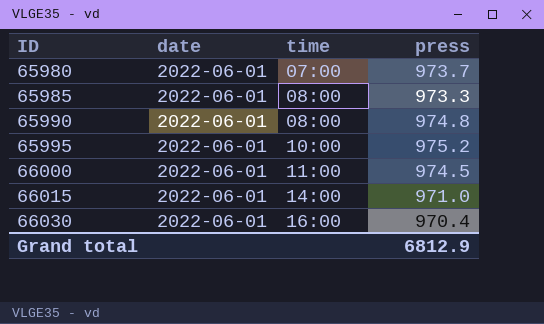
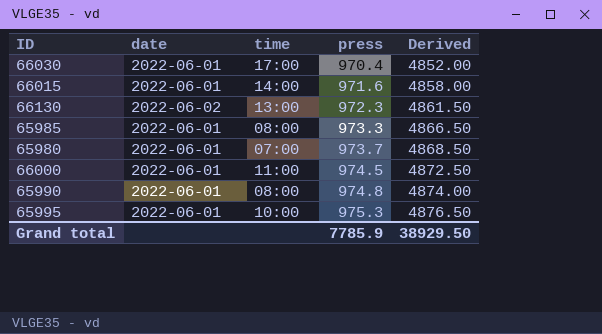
row order: ID ascending -> press ascending
column Derived | formula: none -> [press] * 5
66030 | time: 16:00 -> 17:00
66015 | press: 971.0 -> 971.6
row 66130: none -> 2022-06-02 | 13:00 | 972.3 | 4861.50
65995 | press: 975.2 -> 975.3
Grand total | press: 6812.9 -> 7785.9

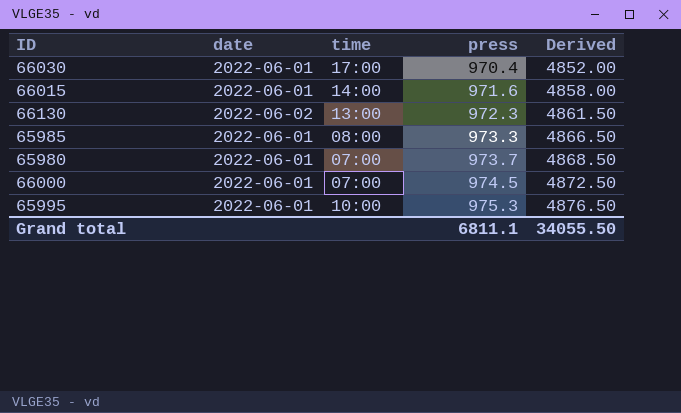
row 65990: 2022-06-01 | 08:00 | 974.8 | 4874.00 -> none
66000 | time: 11:00 -> 07:00
Grand total | press: 7785.9 -> 6811.1
Grand total | Derived: 38929.50 -> 34055.50

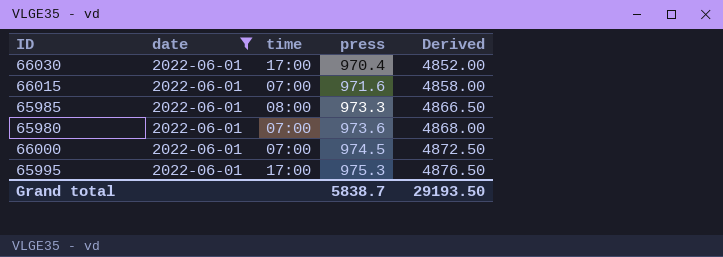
filter: none -> date = 2022-06-01
66015 | time: 14:00 -> 07:00
65980 | press: 973.7 -> 973.6
65980 | Derived: 4868.50 -> 4868.00
65995 | time: 10:00 -> 17:00
Grand total | press: 6811.1 -> 5838.7
Grand total | Derived: 34055.50 -> 29193.50

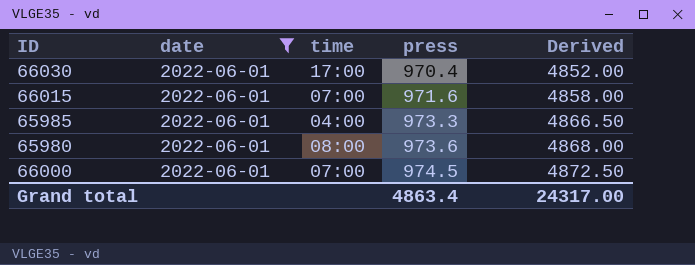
row 65995: 2022-06-01 | 17:00 | 975.3 | 4876.50 -> none
65985 | time: 08:00 -> 04:00
65980 | time: 07:00 -> 08:00
Grand total | press: 5838.7 -> 4863.4
Grand total | Derived: 29193.50 -> 24317.00

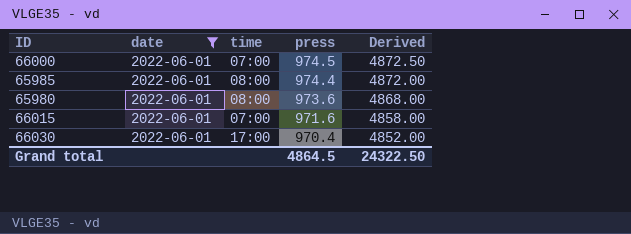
row order: press ascending -> press descending
65985 | time: 04:00 -> 08:00
65985 | press: 973.3 -> 974.4
65985 | Derived: 4866.50 -> 4872.00
Grand total | press: 4863.4 -> 4864.5
Grand total | Derived: 24317.00 -> 24322.50

